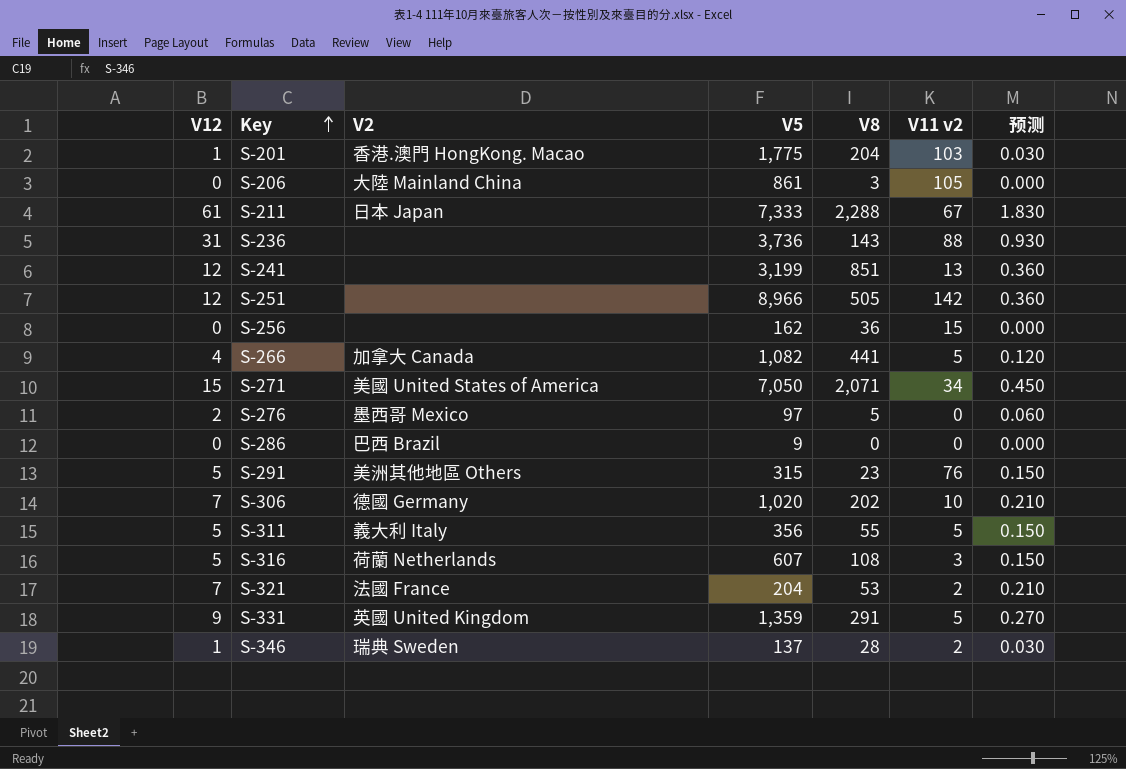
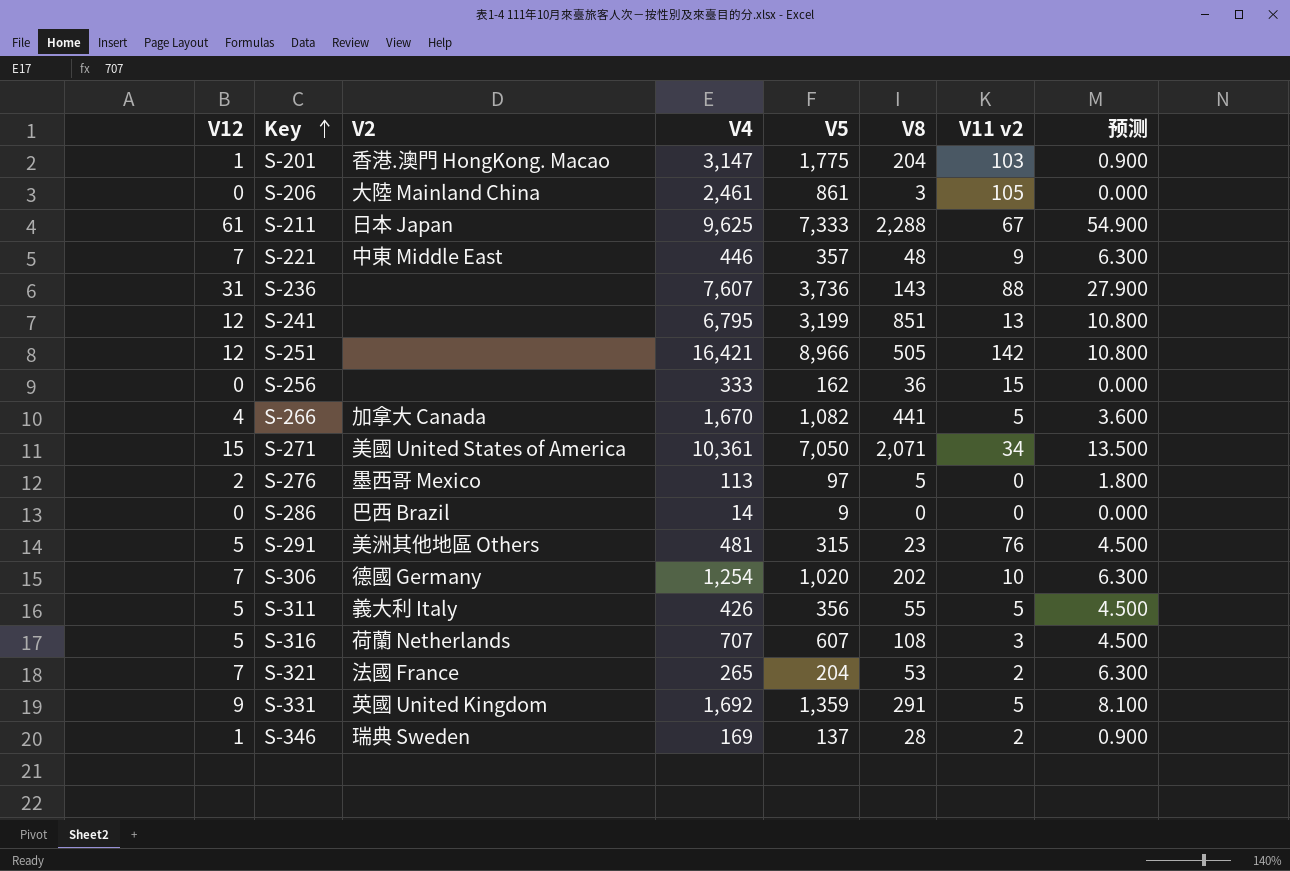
column V4 | position: none -> 4
column 预测 | formula: [V12] * 0.03 -> [V12] * 0.9
row S-221: none -> 7 | 中東 Middle East | 446 | 357 | 48 | 9 | 6.300

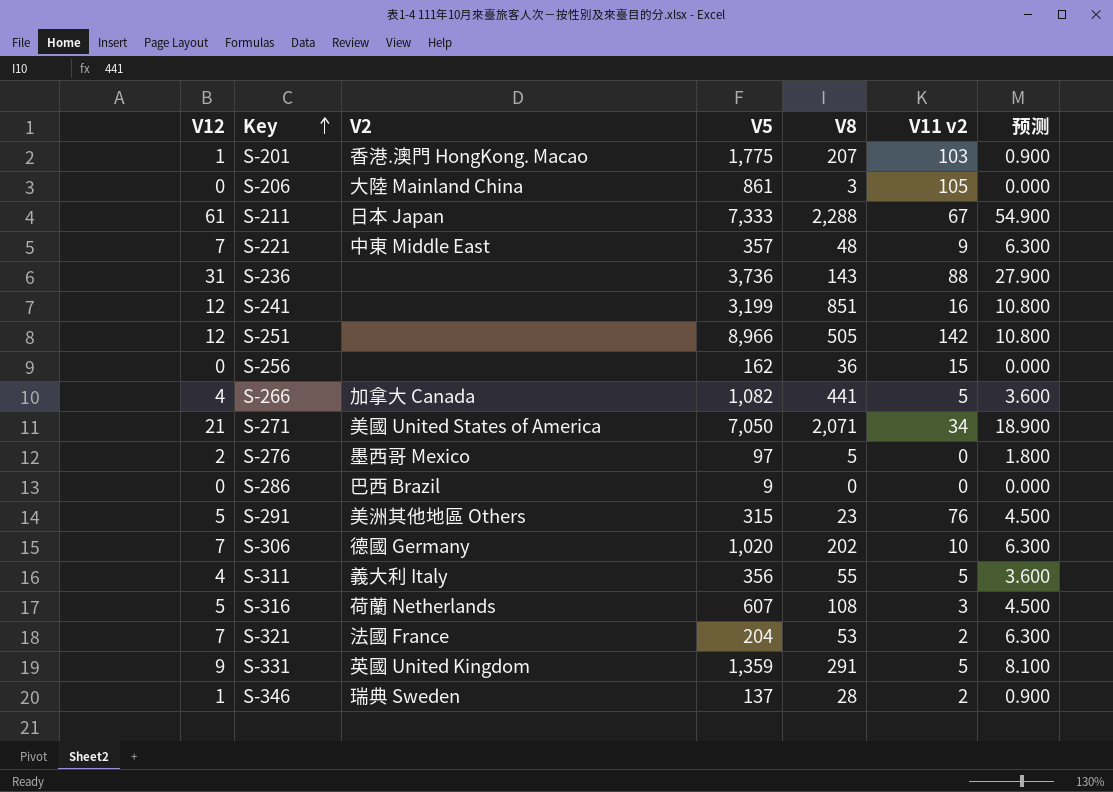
column V4 | position: 4 -> none
S-201 | V8: 204 -> 207
S-241 | V11 v2: 13 -> 16
S-271 | V12: 15 -> 21
S-271 | 预测: 13.500 -> 18.900
S-311 | V12: 5 -> 4
S-311 | 预测: 4.500 -> 3.600

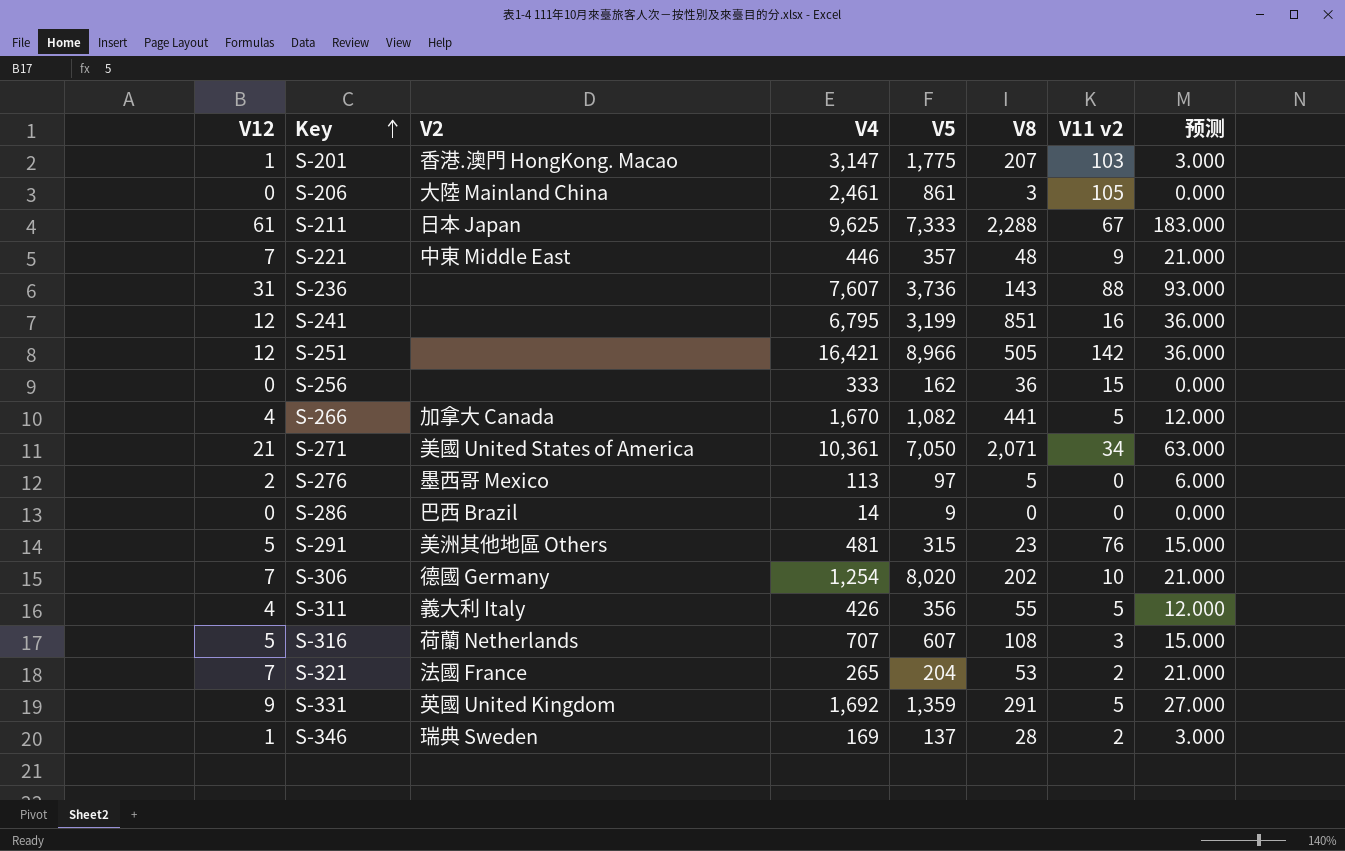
column V4 | position: none -> 4
column 预测 | formula: [V12] * 0.9 -> [V12] * 3
S-306 | V5: 1,020 -> 8,020

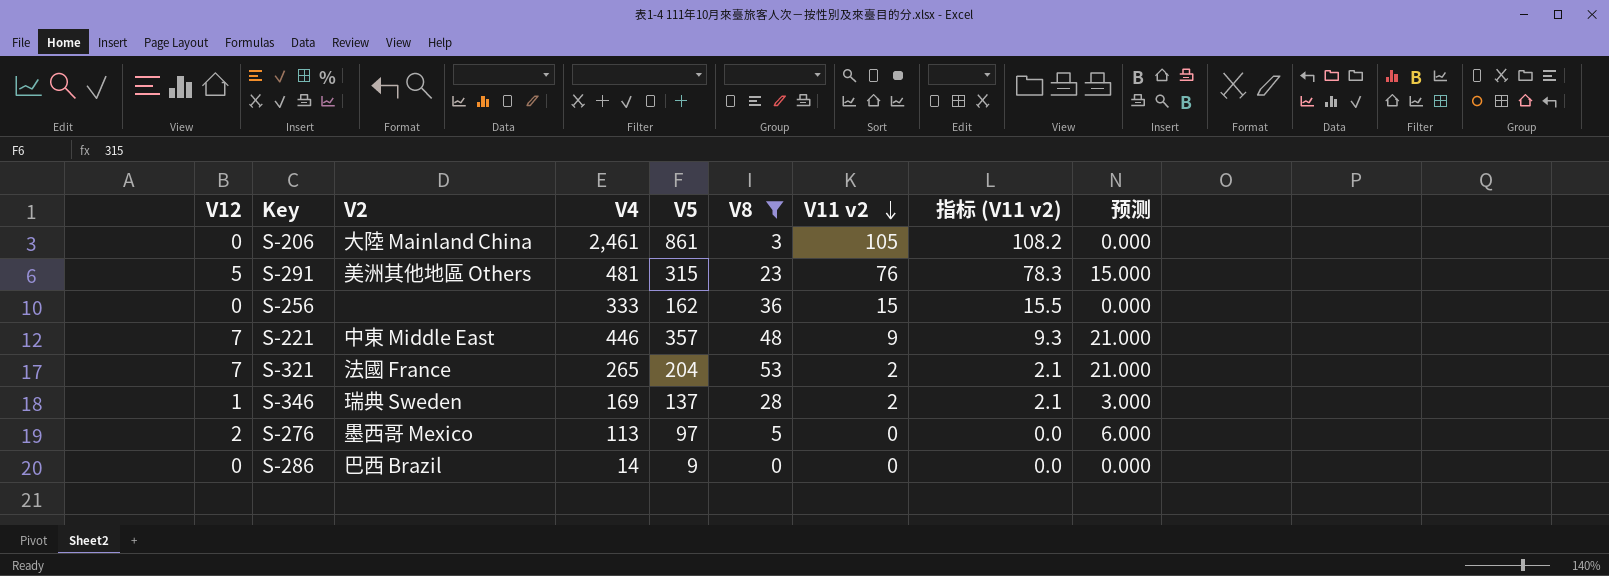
filter: none -> V8 <= 53
row order: Key ascending -> V11 v2 descending
column 指标 (V11 v2) | formula: none -> [V11 v2] * 1.03

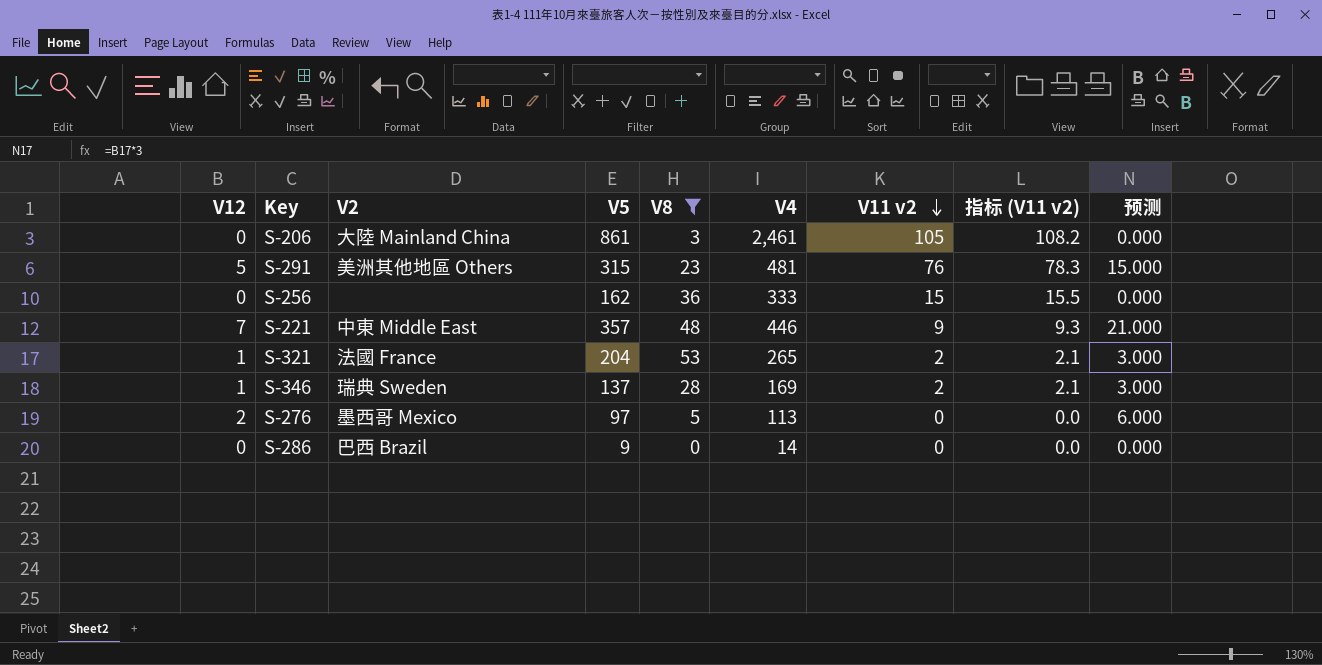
column V4 | position: 4 -> 6
S-321 | V12: 7 -> 1
S-321 | 预测: 21.000 -> 3.000

